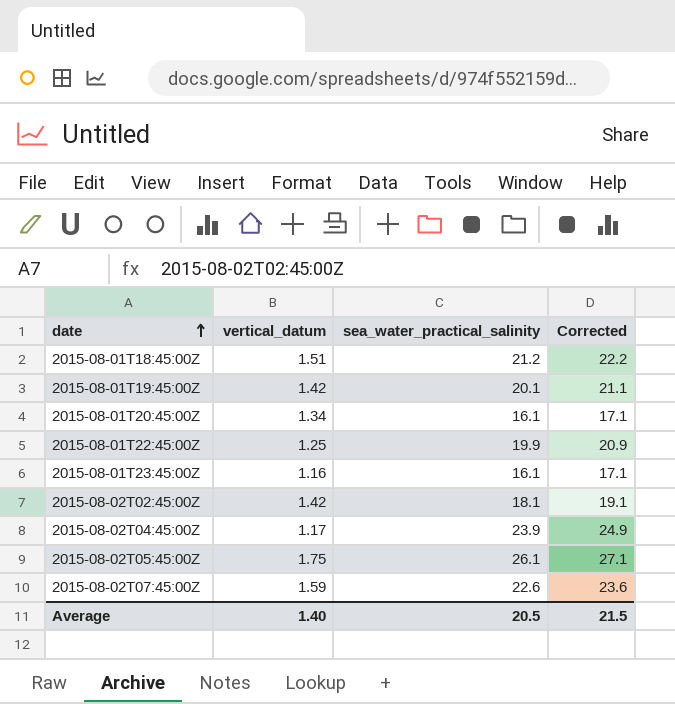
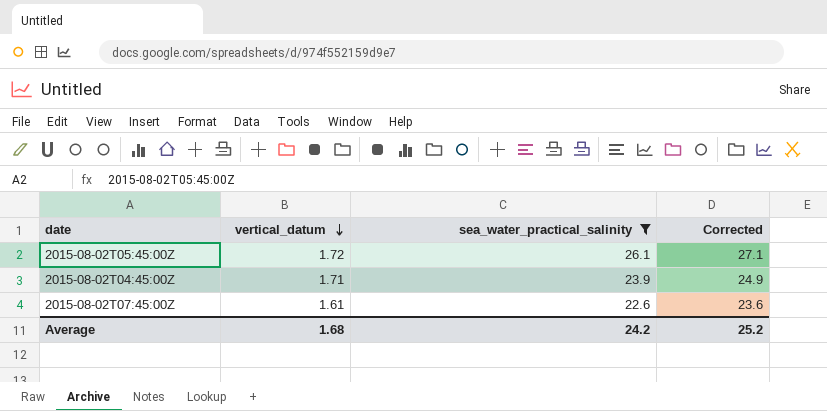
filter: none -> sea_water_practical_salinity >= 22.6
row order: date ascending -> vertical_datum descending
2015-08-02T05:45:00Z | vertical_datum: 1.75 -> 1.72
2015-08-02T04:45:00Z | vertical_datum: 1.17 -> 1.71
2015-08-02T07:45:00Z | vertical_datum: 1.59 -> 1.61
Average | vertical_datum: 1.40 -> 1.68
Average | sea_water_practical_salinity: 20.5 -> 24.2
Average | Corrected: 21.5 -> 25.2

